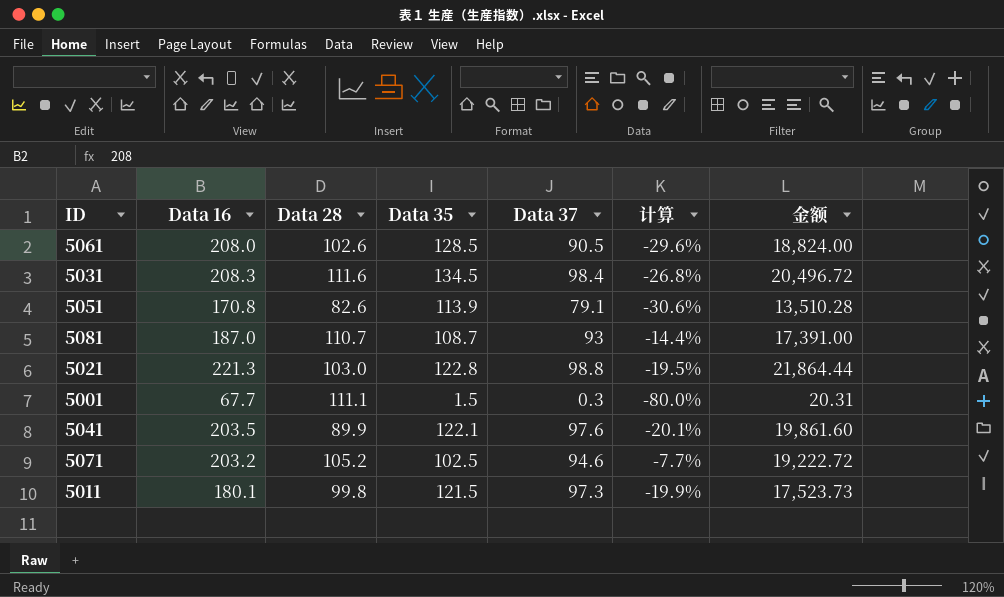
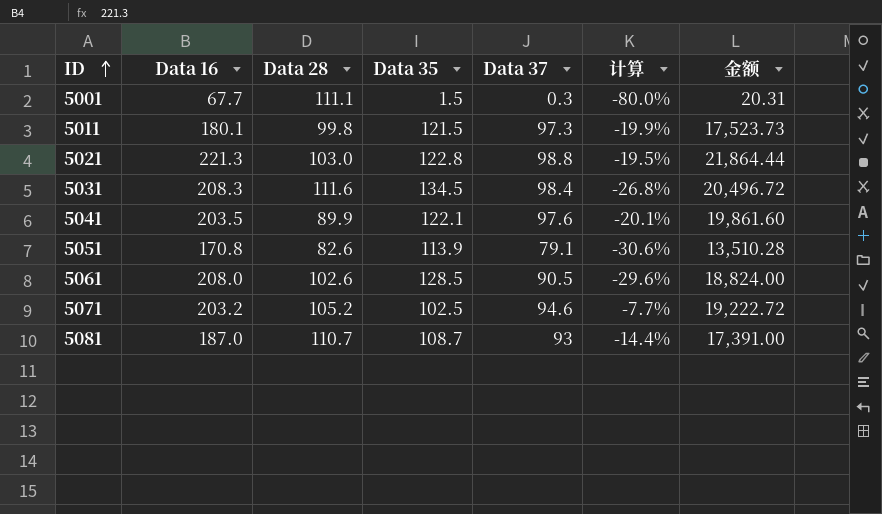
row order: none -> ID ascending

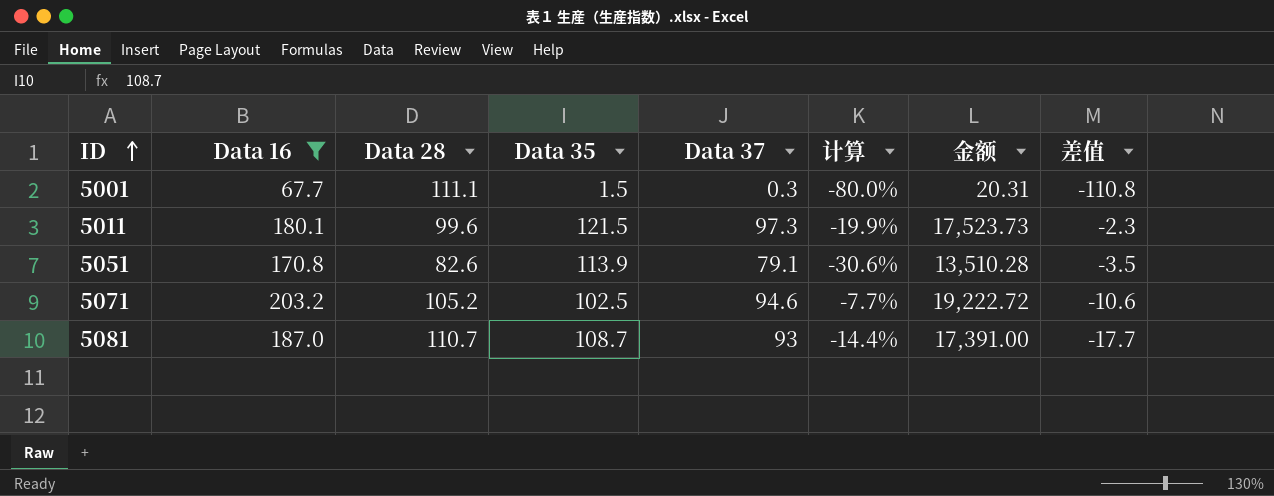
filter: none -> Data 16 <= 203.2
column 差值 | formula: none -> [Data 37] - [Data 28]
5011 | Data 28: 99.8 -> 99.6

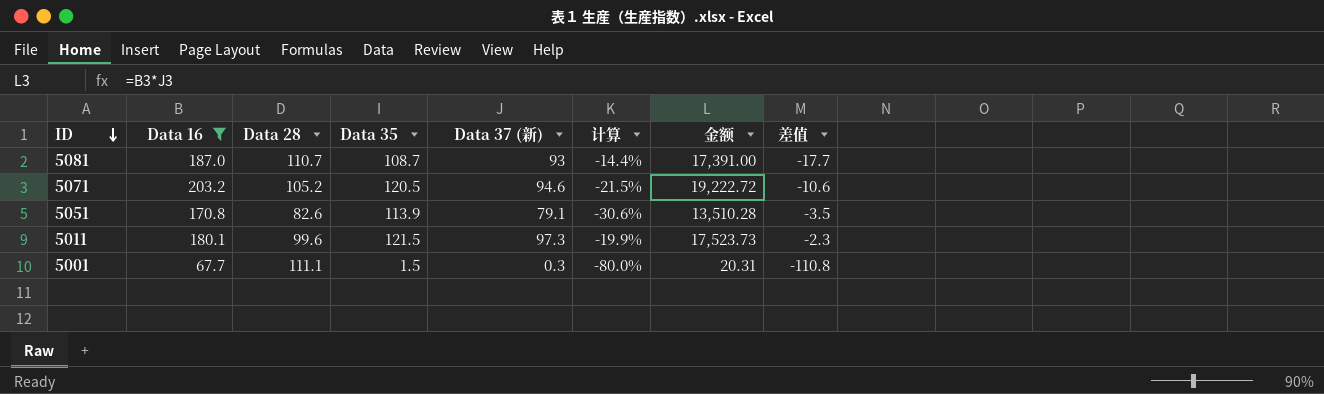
row order: ID ascending -> ID descending
column name: Data 37 -> Data 37 (新)
5071 | Data 35: 102.5 -> 120.5
5071 | 计算: -7.7% -> -21.5%

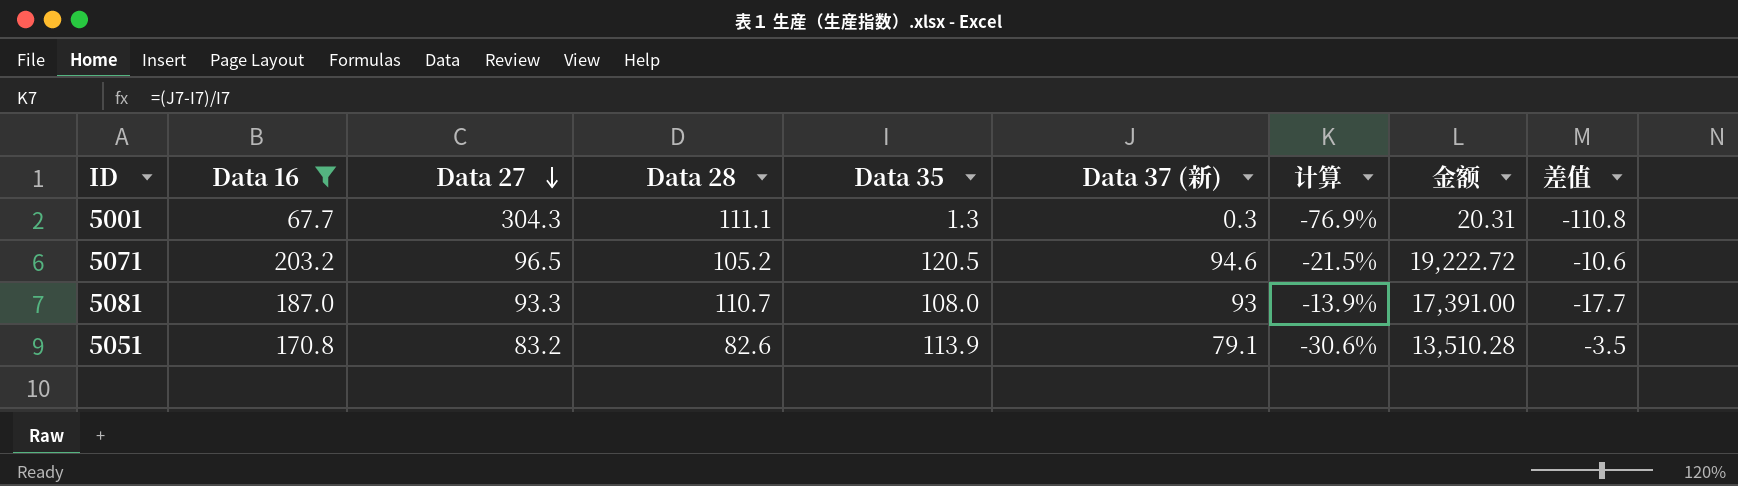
row order: ID descending -> Data 27 descending
column Data 27 | position: none -> 3
row 5011: 180.1 | 99.6 | 121.5 | 97.3 | -19.9% | 17,523.73 | -2.3 -> none
5001 | Data 35: 1.5 -> 1.3
5001 | 计算: -80.0% -> -76.9%
5081 | Data 35: 108.7 -> 108.0
5081 | 计算: -14.4% -> -13.9%

